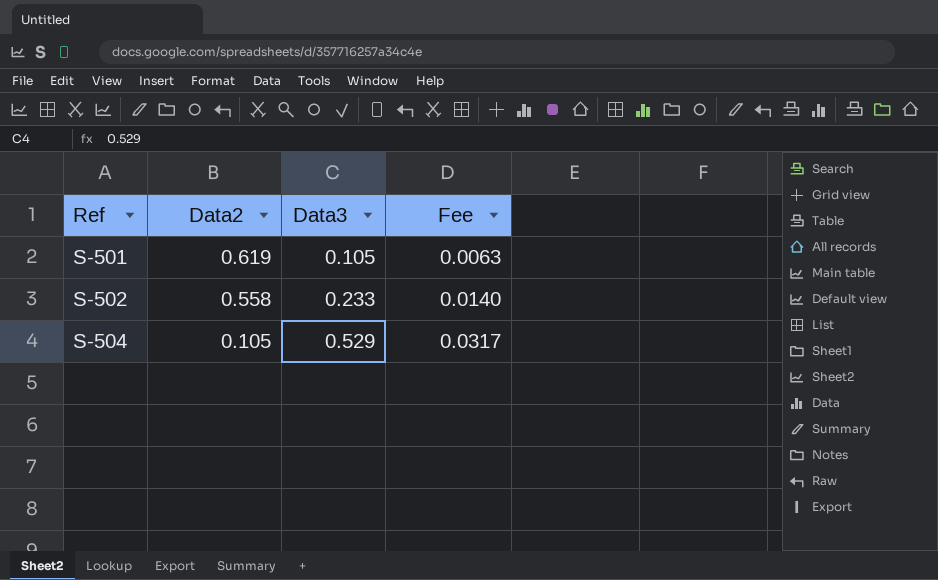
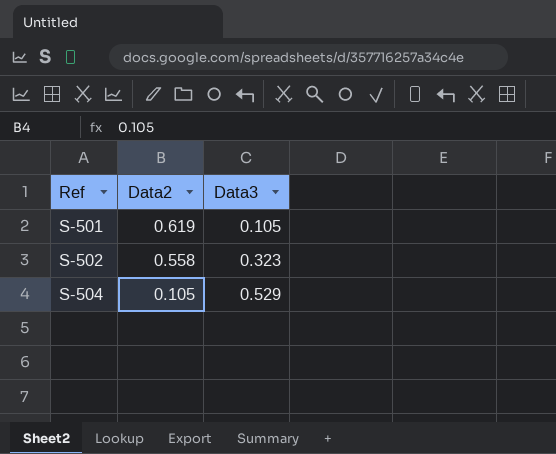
column Fee | formula: [Data3] * 0.06 -> none
S-502 | Data3: 0.233 -> 0.323

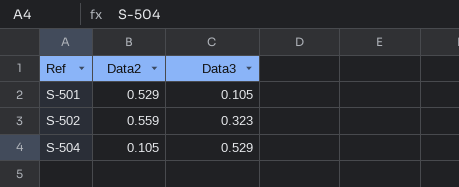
S-501 | Data2: 0.619 -> 0.529
S-502 | Data2: 0.558 -> 0.559

